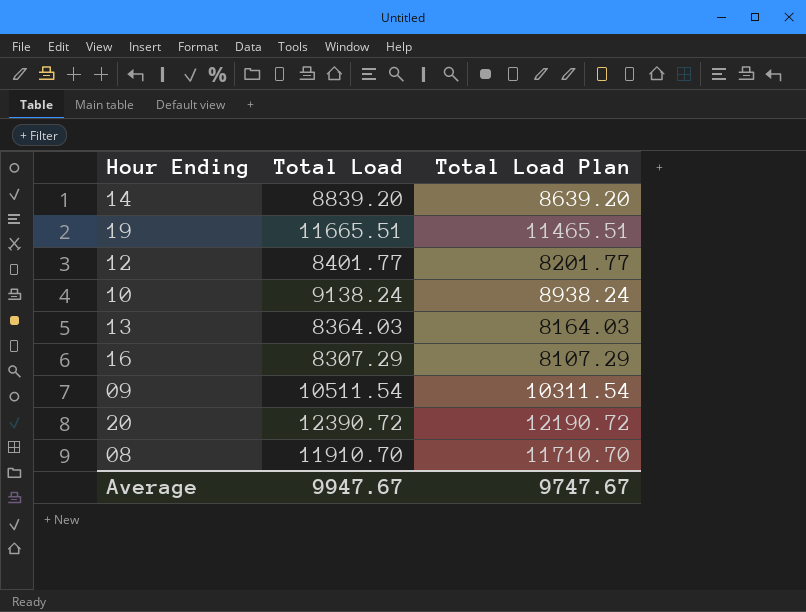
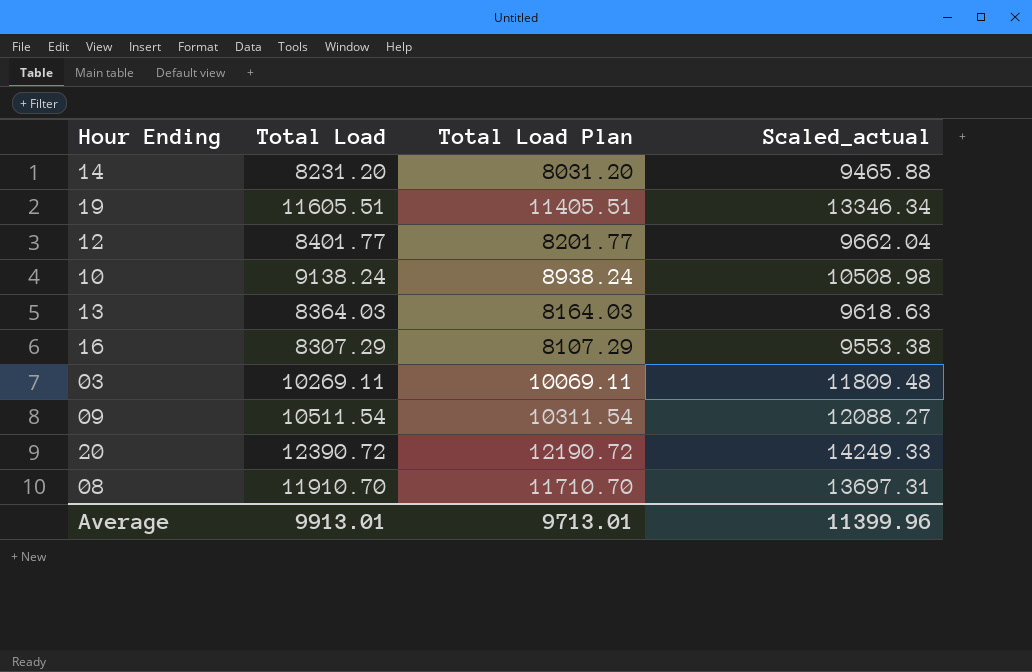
column Scaled_actual | formula: none -> [Total Load] * 1.15
14 | Total Load: 8839.20 -> 8231.20
14 | Total Load Plan: 8639.20 -> 8031.20
19 | Total Load: 11665.51 -> 11605.51
19 | Total Load Plan: 11465.51 -> 11405.51
row 03: none -> 10269.11 | 10069.11 | 11809.48
Average | Total Load: 9947.67 -> 9913.01
Average | Total Load Plan: 9747.67 -> 9713.01

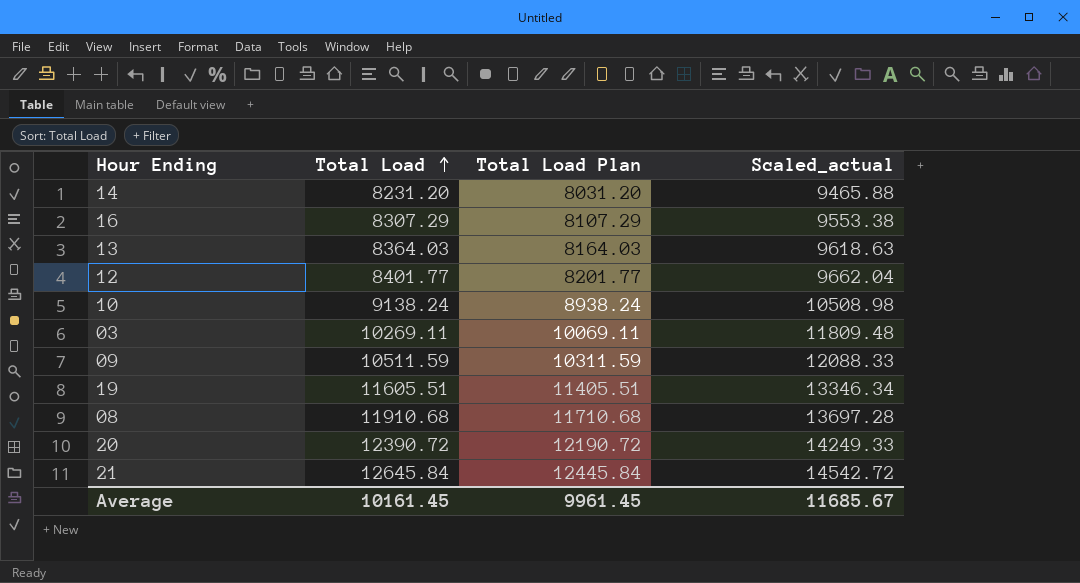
row order: none -> Total Load ascending
09 | Total Load: 10511.54 -> 10511.59
09 | Total Load Plan: 10311.54 -> 10311.59
09 | Scaled_actual: 12088.27 -> 12088.33
08 | Total Load: 11910.70 -> 11910.68
08 | Total Load Plan: 11710.70 -> 11710.68
08 | Scaled_actual: 13697.31 -> 13697.28
row 21: none -> 12645.84 | 12445.84 | 14542.72
Average | Total Load: 9913.01 -> 10161.45
Average | Total Load Plan: 9713.01 -> 9961.45
Average | Scaled_actual: 11399.96 -> 11685.67

